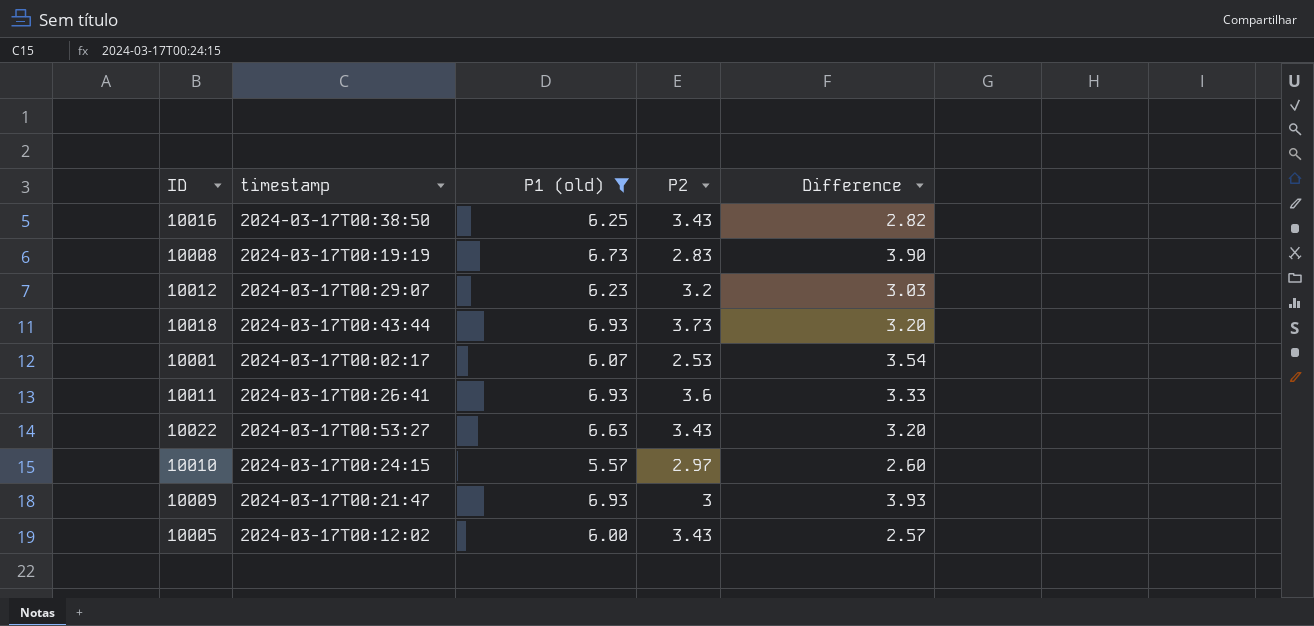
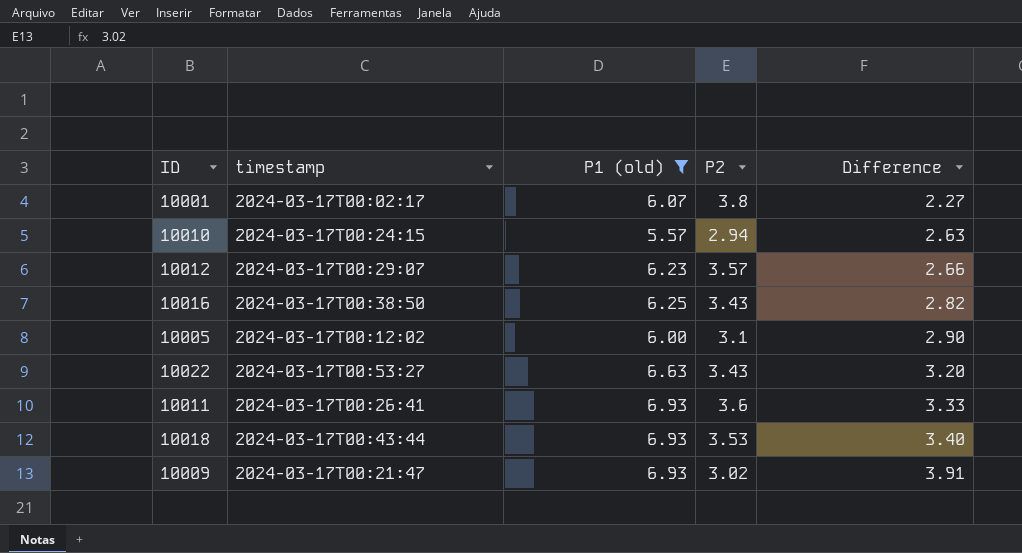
row order: none -> Difference ascending
row 10008: 2024-03-17T00:19:19 | 6.73 | 2.83 | 3.90 -> none
10001 | P2: 2.53 -> 3.8
10001 | Difference: 3.54 -> 2.27
10010 | P2: 2.97 -> 2.94
10010 | Difference: 2.60 -> 2.63
10012 | P2: 3.2 -> 3.57
10012 | Difference: 3.03 -> 2.66
10005 | P2: 3.43 -> 3.1
10005 | Difference: 2.57 -> 2.90
10018 | P2: 3.73 -> 3.53
10018 | Difference: 3.20 -> 3.40
10009 | P2: 3 -> 3.02
10009 | Difference: 3.93 -> 3.91

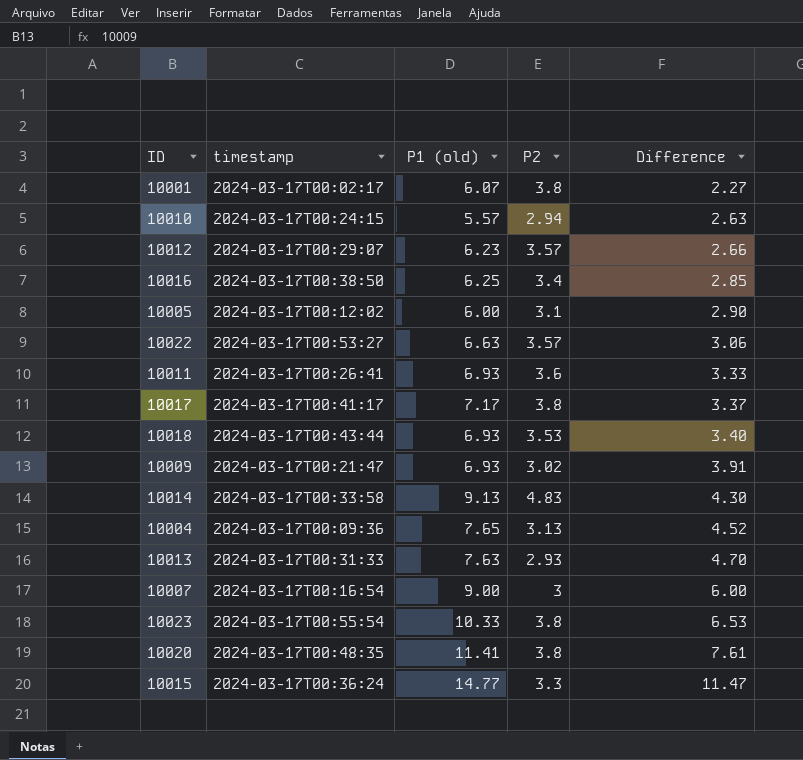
filter: P1 (old) <= 6.93 -> none
10016 | P2: 3.43 -> 3.4
10016 | Difference: 2.82 -> 2.85
10022 | P2: 3.43 -> 3.57
10022 | Difference: 3.20 -> 3.06

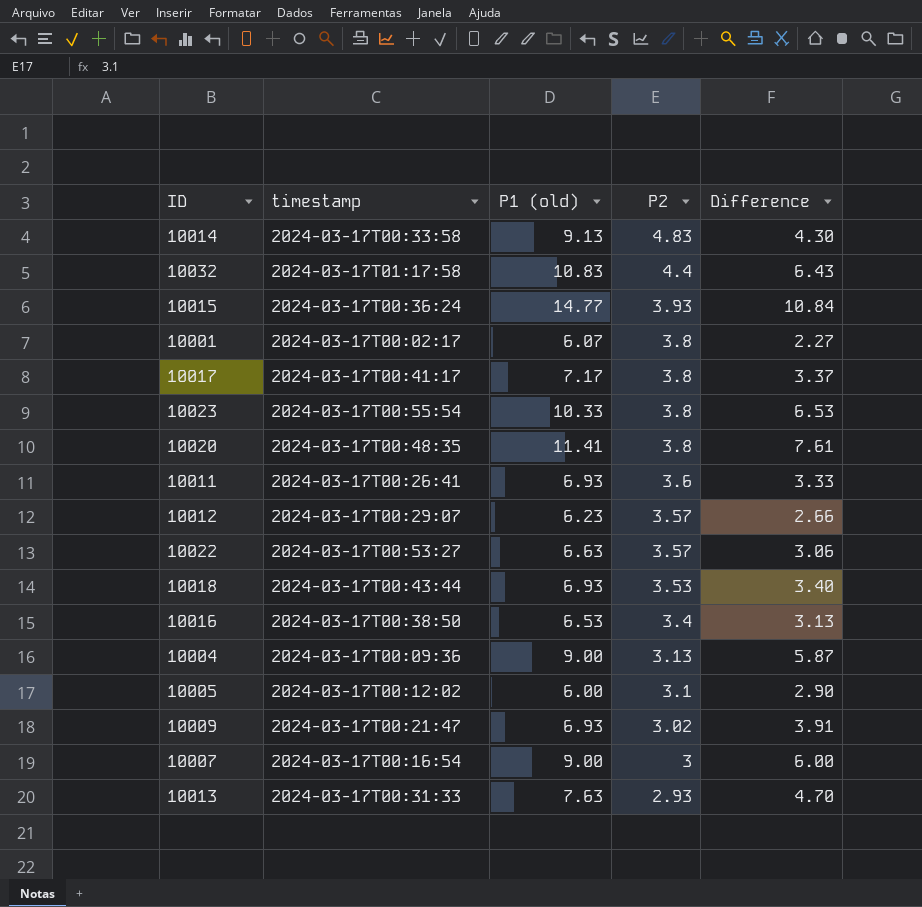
row order: Difference ascending -> P2 descending
row 10010: 2024-03-17T00:24:15 | 5.57 | 2.94 | 2.63 -> none
row 10032: none -> 2024-03-17T01:17:58 | 10.83 | 4.4 | 6.43
10015 | P2: 3.3 -> 3.93
10015 | Difference: 11.47 -> 10.84
10016 | P1 (old): 6.25 -> 6.53
10016 | Difference: 2.85 -> 3.13
10004 | P1 (old): 7.65 -> 9.00
10004 | Difference: 4.52 -> 5.87

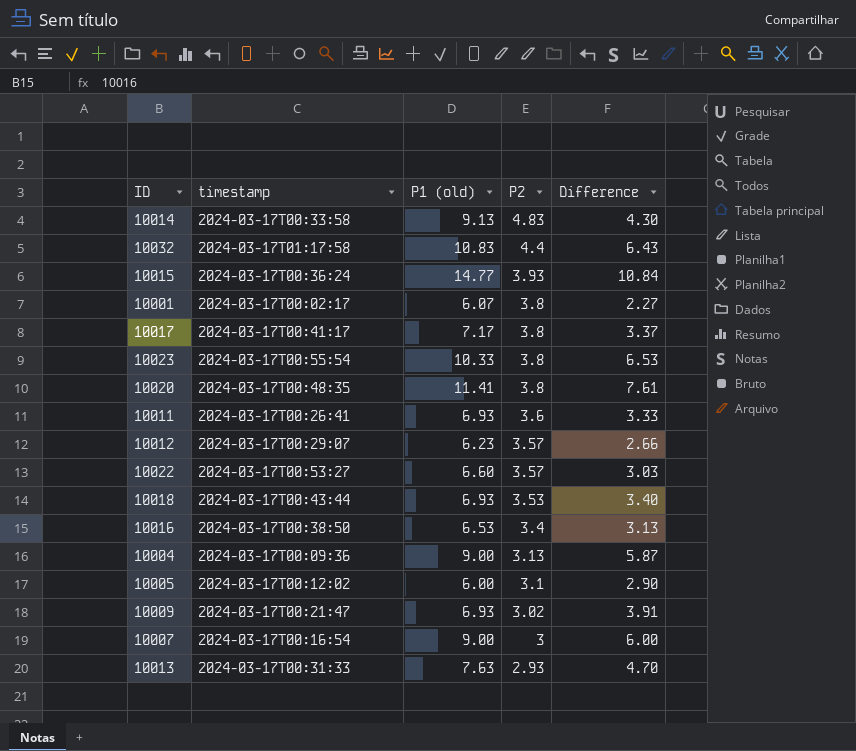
10022 | P1 (old): 6.63 -> 6.60
10022 | Difference: 3.06 -> 3.03

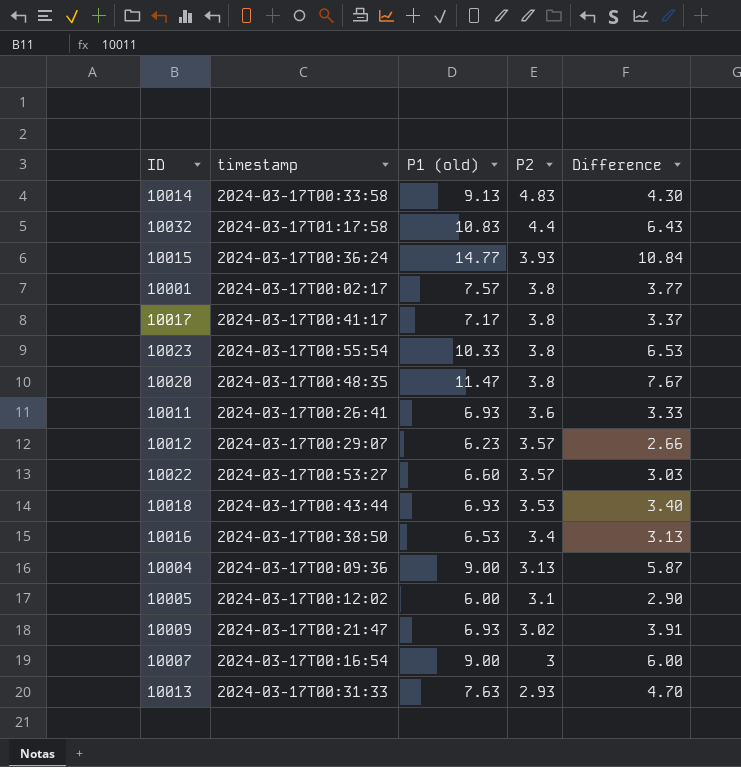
10001 | P1 (old): 6.07 -> 7.57
10001 | Difference: 2.27 -> 3.77
10020 | P1 (old): 11.41 -> 11.47
10020 | Difference: 7.61 -> 7.67

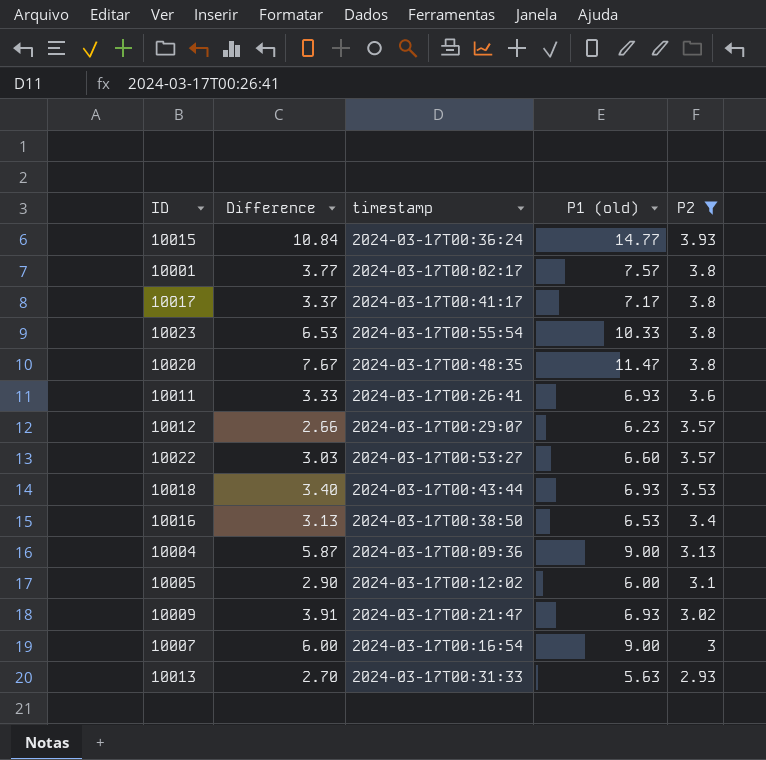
filter: none -> P2 <= 3.93
column Difference | position: 5 -> 2
10013 | Difference: 4.70 -> 2.70
10013 | P1 (old): 7.63 -> 5.63

